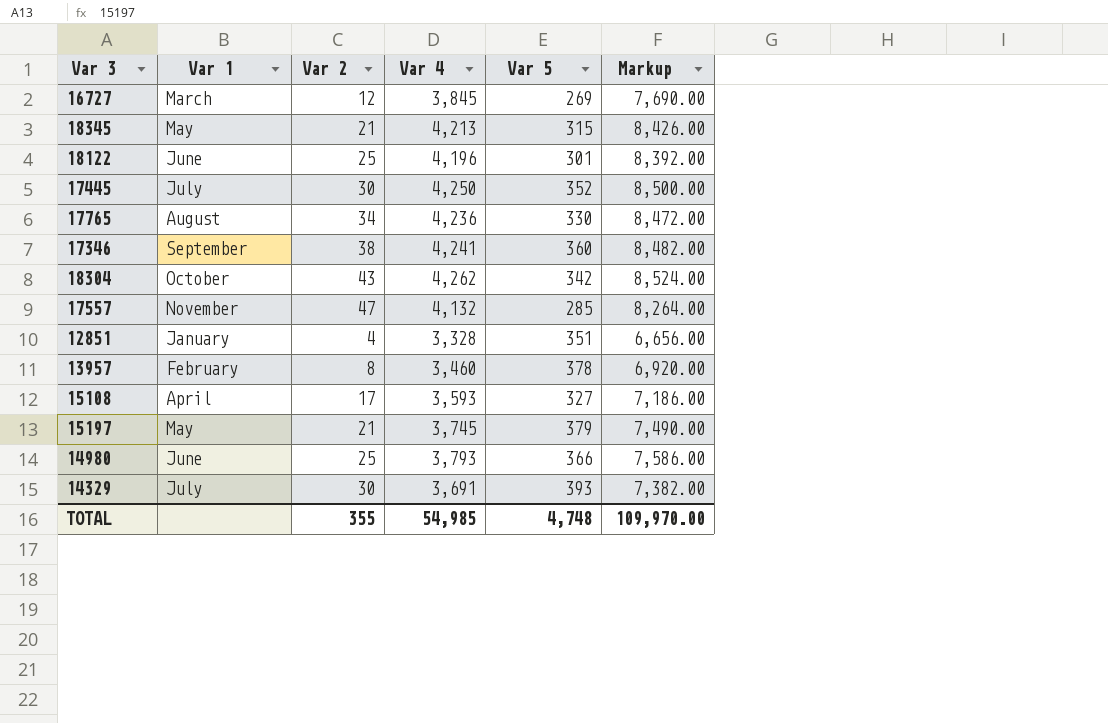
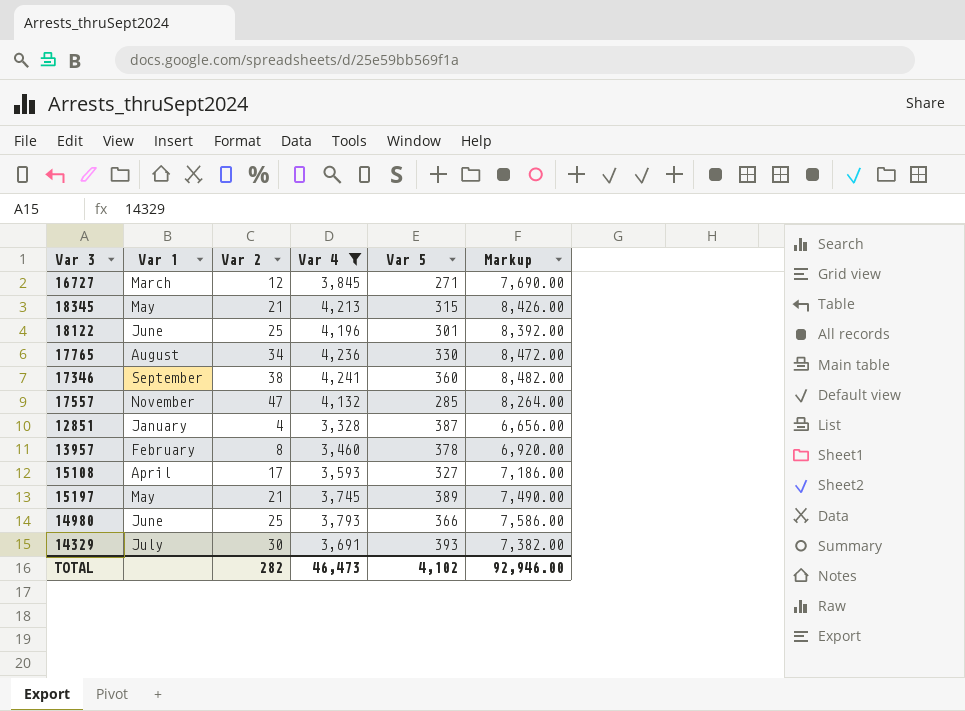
filter: none -> Var 4 <= 4,241
16727 | Var 5: 269 -> 271
12851 | Var 5: 351 -> 387
15197 | Var 5: 379 -> 389
TOTAL | Var 2: 355 -> 282
TOTAL | Var 4: 54,985 -> 46,473
TOTAL | Var 5: 4,748 -> 4,102
TOTAL | Markup: 109,970.00 -> 92,946.00

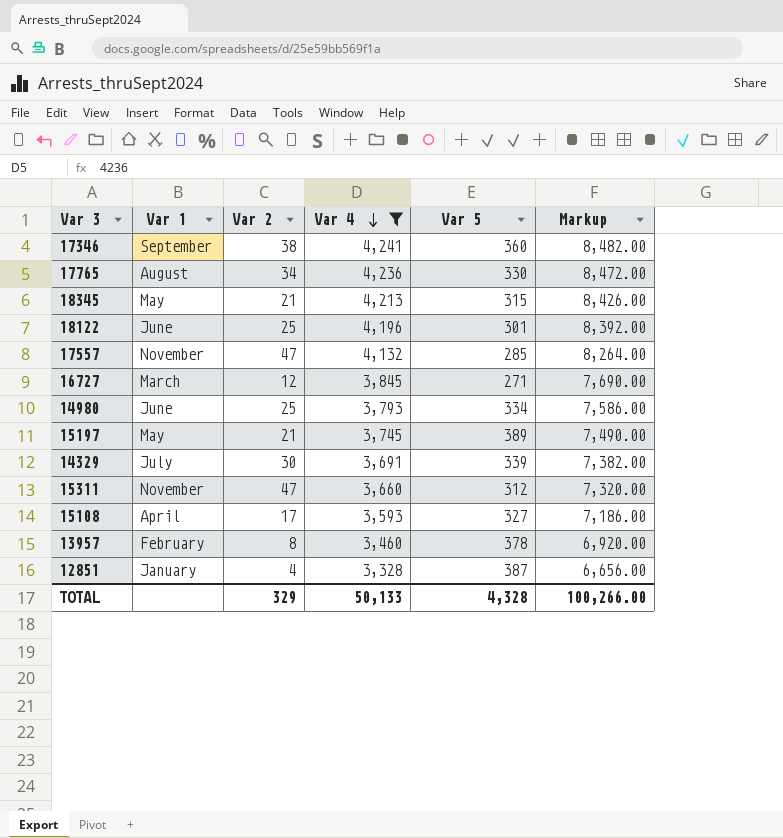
row order: none -> Var 4 descending
14980 | Var 5: 366 -> 334
14329 | Var 5: 393 -> 339
row 15311: none -> November | 47 | 3,660 | 312 | 7,320.00
TOTAL | Var 2: 282 -> 329
TOTAL | Var 4: 46,473 -> 50,133
TOTAL | Var 5: 4,102 -> 4,328
TOTAL | Markup: 92,946.00 -> 100,266.00

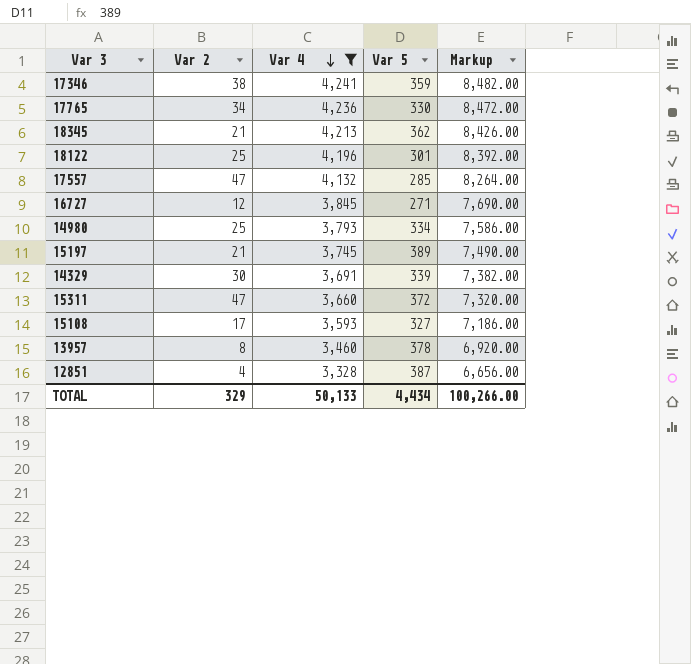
column Var 1 | position: 2 -> none
17346 | Var 5: 360 -> 359
18345 | Var 5: 315 -> 362
15311 | Var 5: 312 -> 372
TOTAL | Var 5: 4,328 -> 4,434

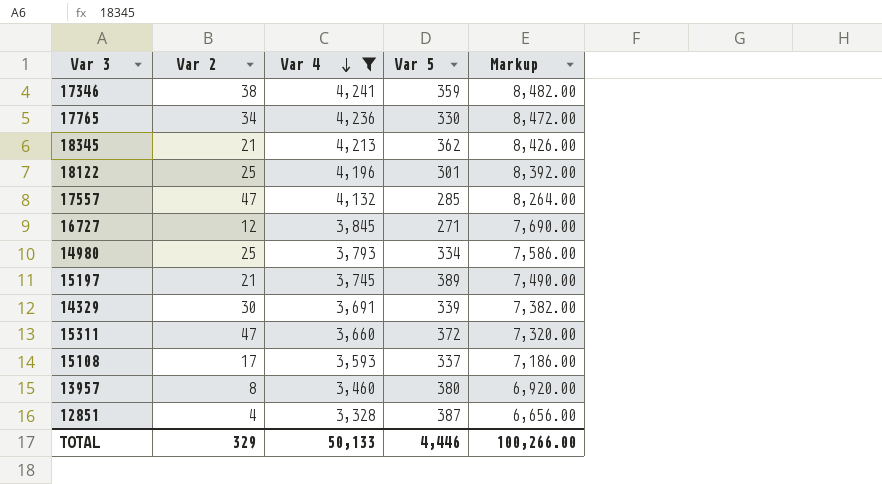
15108 | Var 5: 327 -> 337
13957 | Var 5: 378 -> 380
TOTAL | Var 5: 4,434 -> 4,446

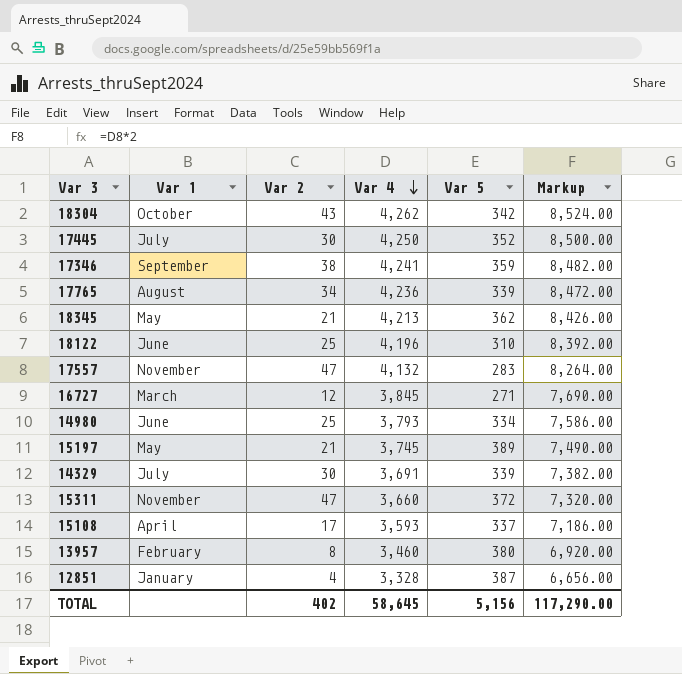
filter: Var 4 <= 4,241 -> none
column Var 1 | position: none -> 2
17765 | Var 5: 330 -> 339
18122 | Var 5: 301 -> 310
17557 | Var 5: 285 -> 283
TOTAL | Var 2: 329 -> 402
TOTAL | Var 4: 50,133 -> 58,645
TOTAL | Var 5: 4,446 -> 5,156
TOTAL | Markup: 100,266.00 -> 117,290.00

